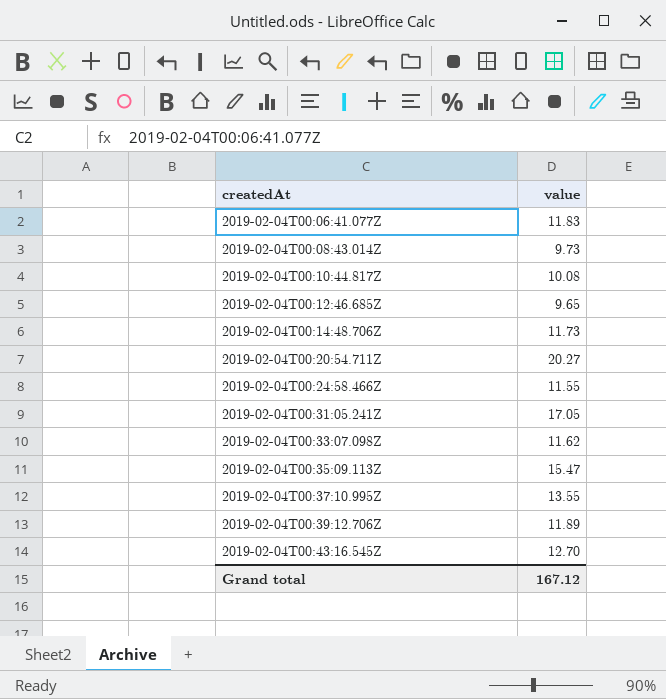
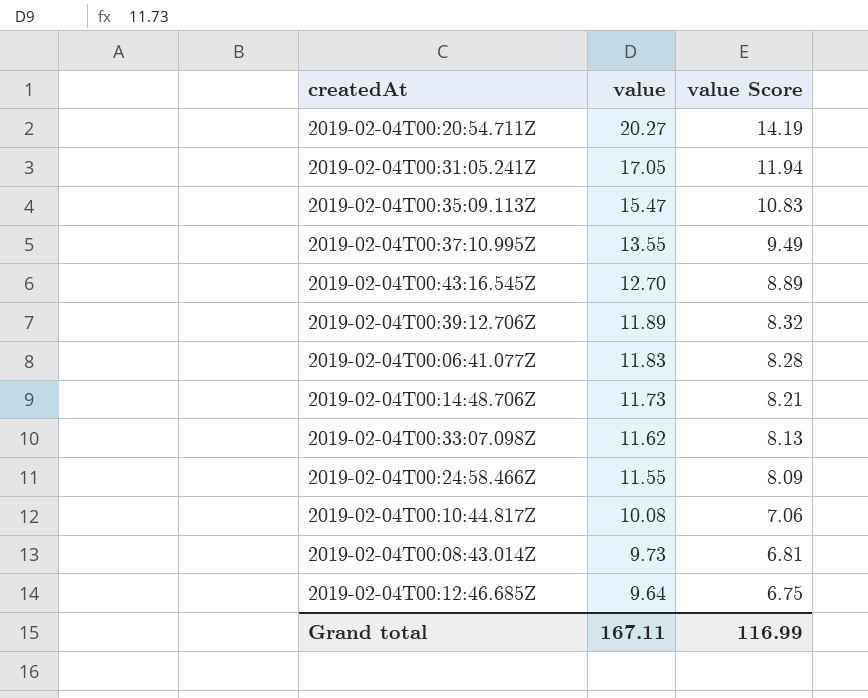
row order: createdAt ascending -> value descending
column value Score | formula: none -> [value] * 0.7
2019-02-04T00:12:46.685Z | value: 9.65 -> 9.64
Grand total | value: 167.12 -> 167.11

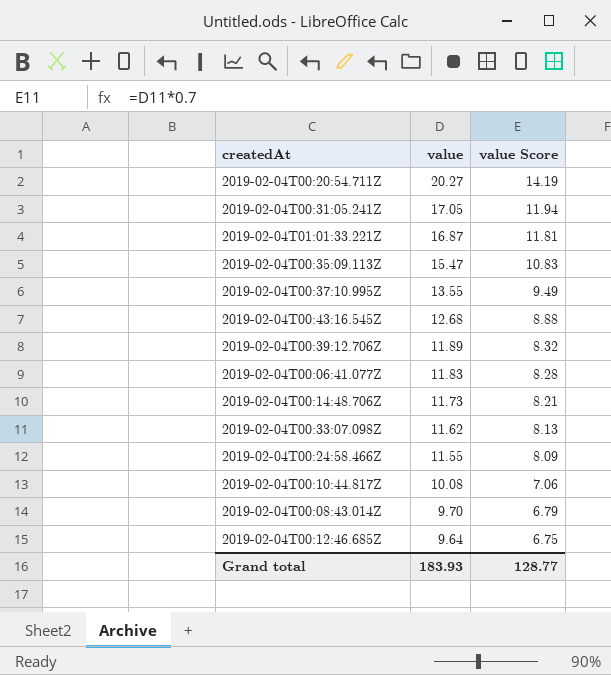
row 2019-02-04T01:01:33.221Z: none -> 16.87 | 11.81
2019-02-04T00:43:16.545Z | value: 12.70 -> 12.68
2019-02-04T00:43:16.545Z | value Score: 8.89 -> 8.88
2019-02-04T00:08:43.014Z | value: 9.73 -> 9.70
2019-02-04T00:08:43.014Z | value Score: 6.81 -> 6.79
Grand total | value: 167.11 -> 183.93
Grand total | value Score: 116.99 -> 128.77

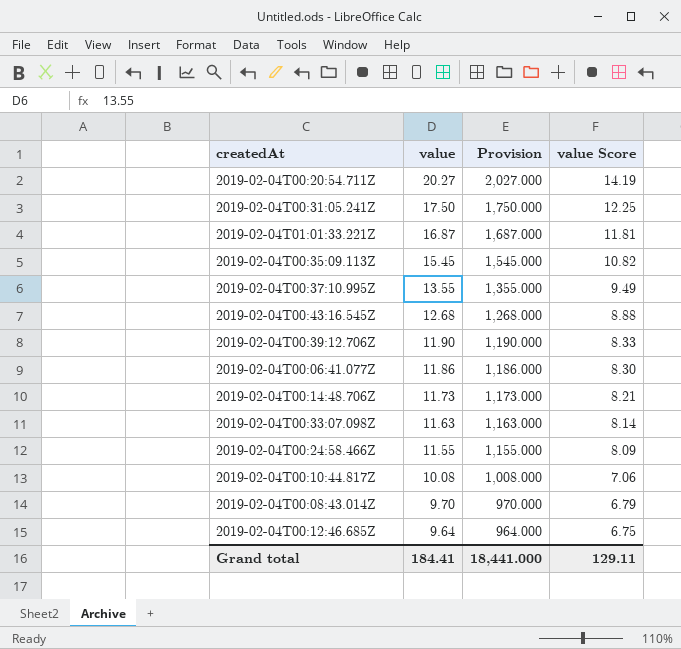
column Provision | formula: none -> [value] * 100
2019-02-04T00:31:05.241Z | value: 17.05 -> 17.50
2019-02-04T00:31:05.241Z | value Score: 11.94 -> 12.25
2019-02-04T00:35:09.113Z | value: 15.47 -> 15.45
2019-02-04T00:35:09.113Z | value Score: 10.83 -> 10.82
2019-02-04T00:39:12.706Z | value: 11.89 -> 11.90
2019-02-04T00:39:12.706Z | value Score: 8.32 -> 8.33
2019-02-04T00:06:41.077Z | value: 11.83 -> 11.86
2019-02-04T00:06:41.077Z | value Score: 8.28 -> 8.30
2019-02-04T00:33:07.098Z | value: 11.62 -> 11.63
2019-02-04T00:33:07.098Z | value Score: 8.13 -> 8.14
Grand total | value: 183.93 -> 184.41
Grand total | value Score: 128.77 -> 129.11

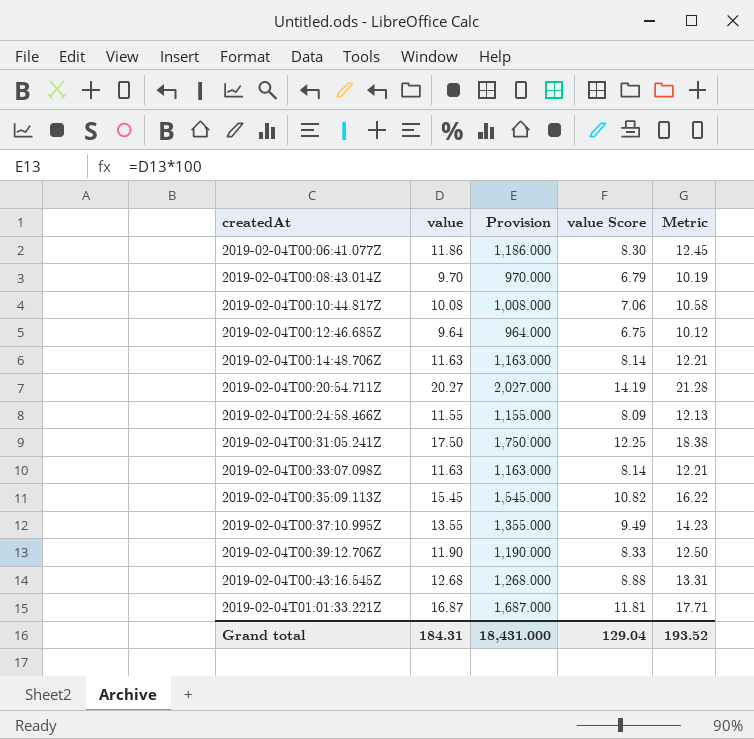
row order: value descending -> createdAt ascending
column Metric | formula: none -> [value] * 1.05
2019-02-04T00:14:48.706Z | value: 11.73 -> 11.63
2019-02-04T00:14:48.706Z | Provision: 1,173.000 -> 1,163.000
2019-02-04T00:14:48.706Z | value Score: 8.21 -> 8.14
Grand total | value: 184.41 -> 184.31
Grand total | Provision: 18,441.000 -> 18,431.000
Grand total | value Score: 129.11 -> 129.04

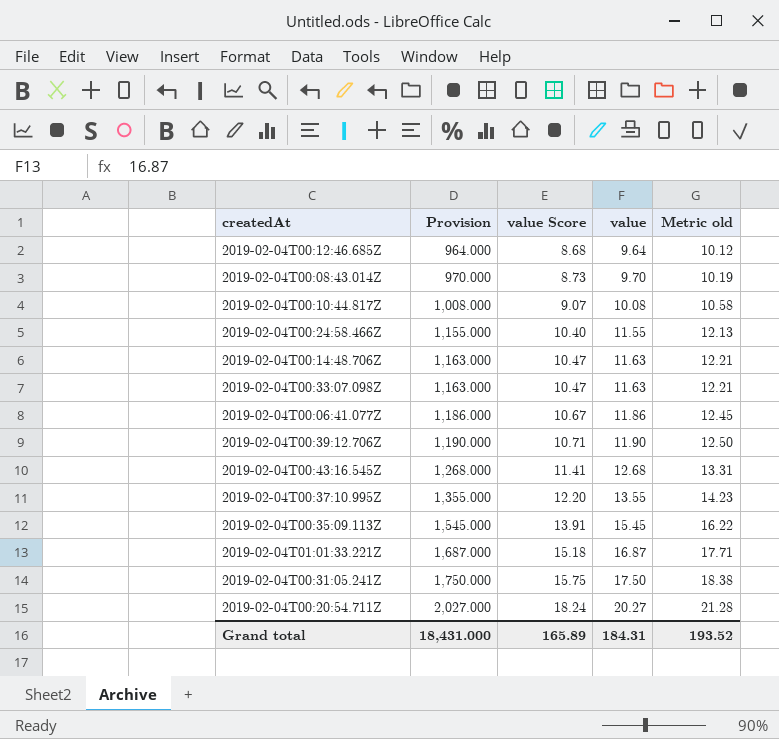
row order: createdAt ascending -> Provision ascending
column value Score | formula: [value] * 0.7 -> [value] * 0.9
column value | position: 2 -> 4
column name: Metric -> Metric old
Grand total | value Score: 129.04 -> 165.89

